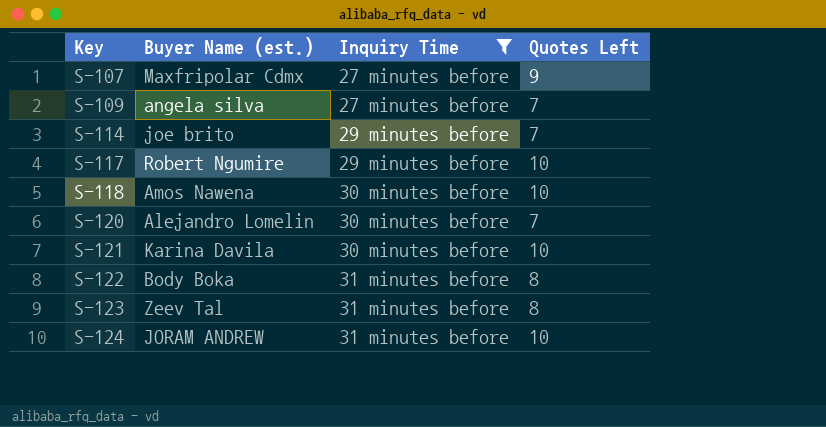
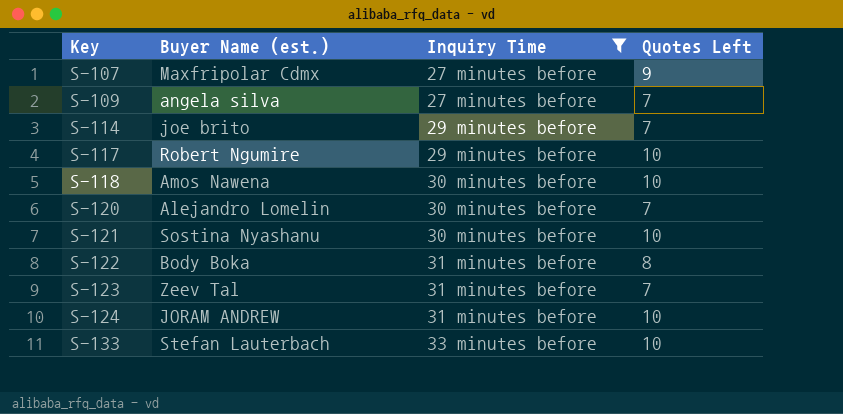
S-121 | Buyer Name (est.): Karina Davila -> Sostina Nyashanu
S-123 | Quotes Left: 8 -> 7
row S-133: none -> Stefan Lauterbach | 33 minutes before | 10

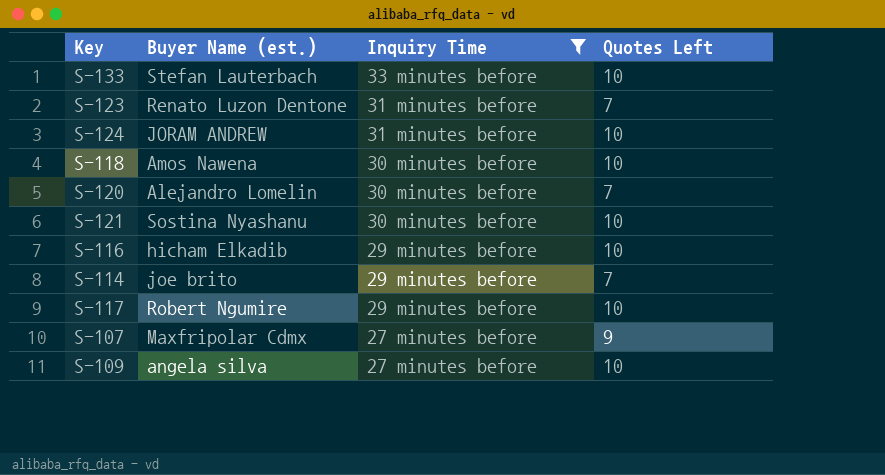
row order: Key ascending -> Inquiry Time descending
row S-122: Body Boka | 31 minutes before | 8 -> none
S-123 | Buyer Name (est.): Zeev Tal -> Renato Luzon Dentone
row S-116: none -> hicham Elkadib | 29 minutes before | 10
S-109 | Quotes Left: 7 -> 10

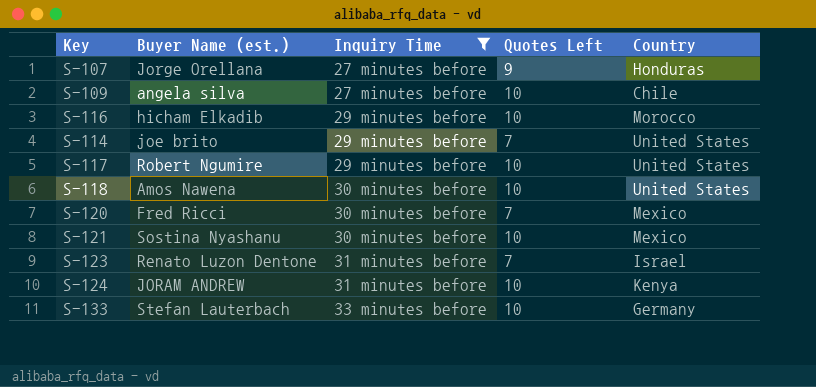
row order: Inquiry Time descending -> Inquiry Time ascending
column Country | position: none -> 5
S-107 | Buyer Name (est.): Maxfripolar Cdmx -> Jorge Orellana
S-120 | Buyer Name (est.): Alejandro Lomelin -> Fred Ricci

